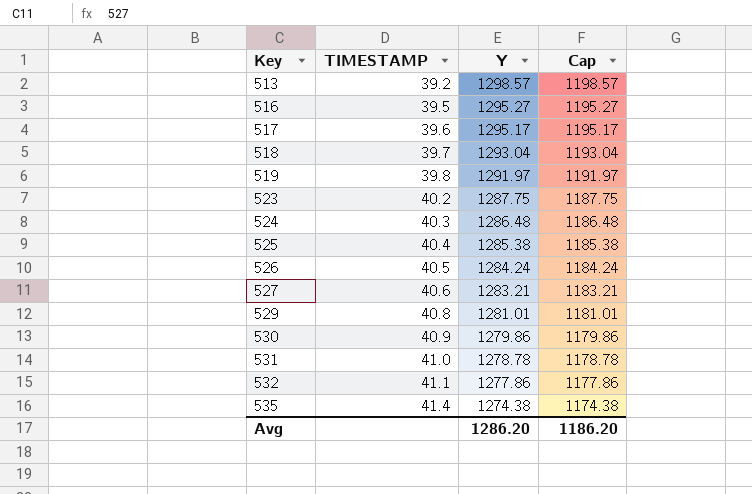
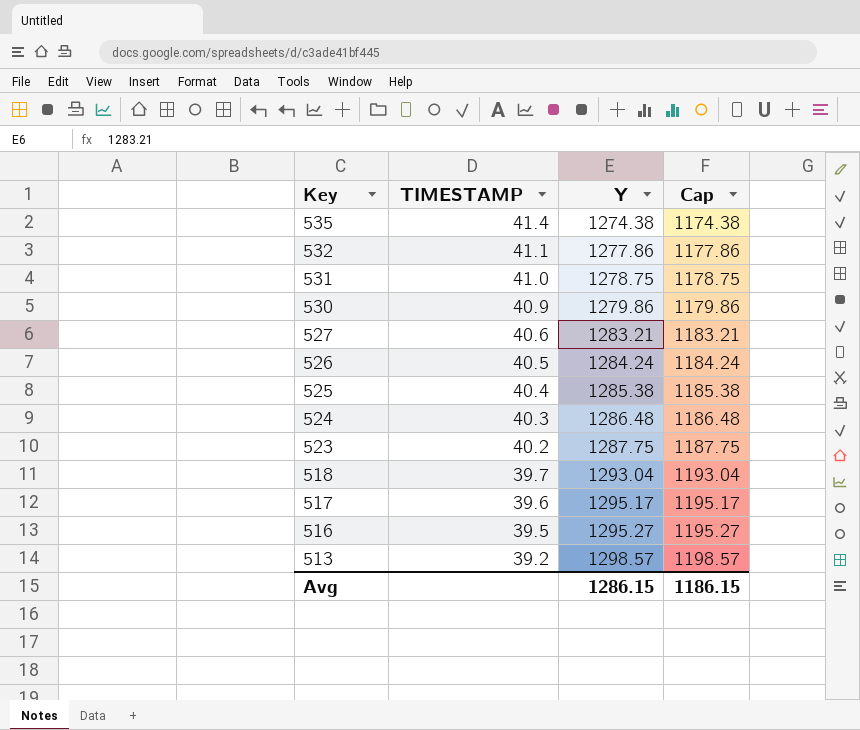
row order: Key ascending -> Key descending
row 519: 39.8 | 1291.97 | 1191.97 -> none
row 529: 40.8 | 1281.01 | 1181.01 -> none
531 | Y: 1278.78 -> 1278.75
531 | Cap: 1178.78 -> 1178.75
Avg | Y: 1286.20 -> 1286.15
Avg | Cap: 1186.20 -> 1186.15

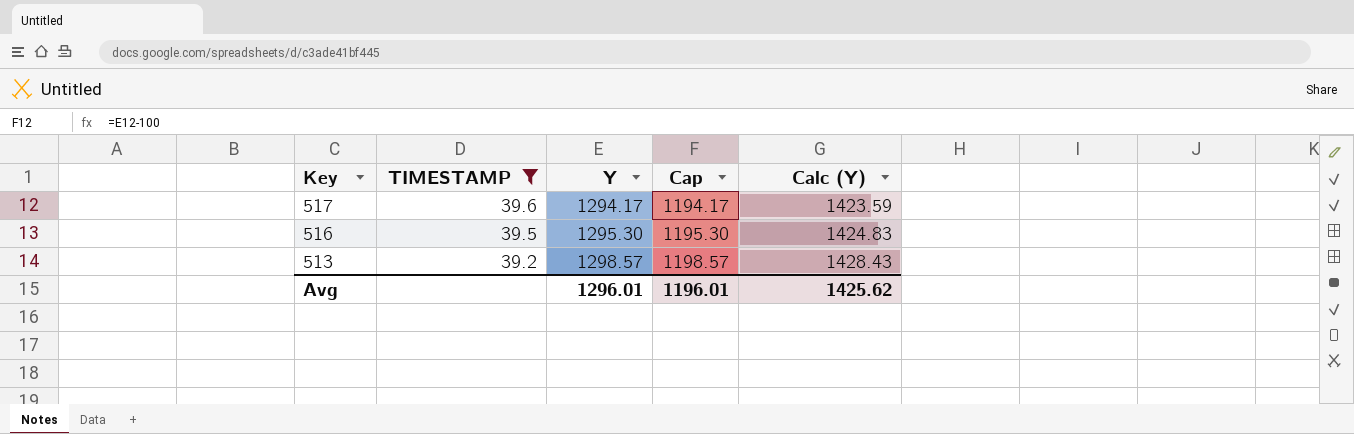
filter: none -> TIMESTAMP <= 39.6
column Calc (Y) | formula: none -> [Y] * 1.1
517 | Y: 1295.17 -> 1294.17
517 | Cap: 1195.17 -> 1194.17
516 | Y: 1295.27 -> 1295.30
516 | Cap: 1195.27 -> 1195.30
Avg | Y: 1286.15 -> 1296.01
Avg | Cap: 1186.15 -> 1196.01

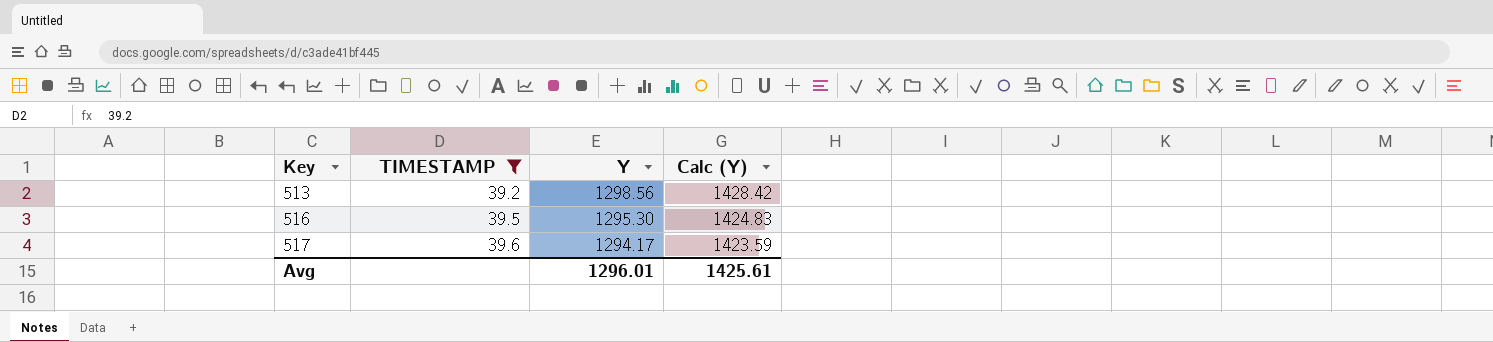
row order: Key descending -> Key ascending
column Cap | formula: [Y] - 100 -> none
513 | Y: 1298.57 -> 1298.56
513 | Calc (Y): 1428.43 -> 1428.42
Avg | Calc (Y): 1425.62 -> 1425.61

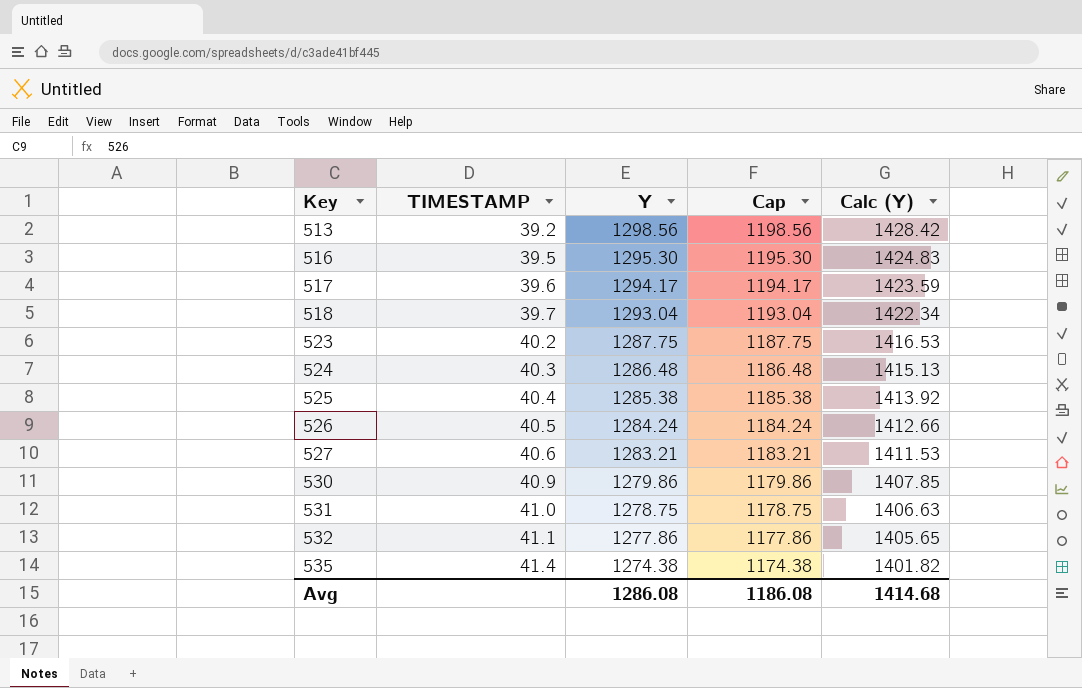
filter: TIMESTAMP <= 39.6 -> none
column Cap | formula: none -> [Y] - 100
Avg | Y: 1296.01 -> 1286.08
Avg | Calc (Y): 1425.61 -> 1414.68

